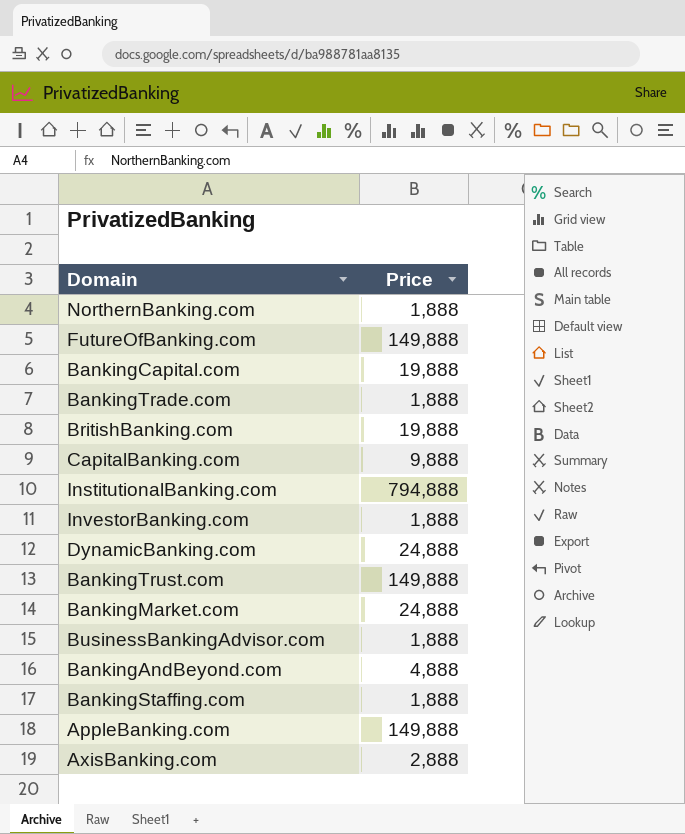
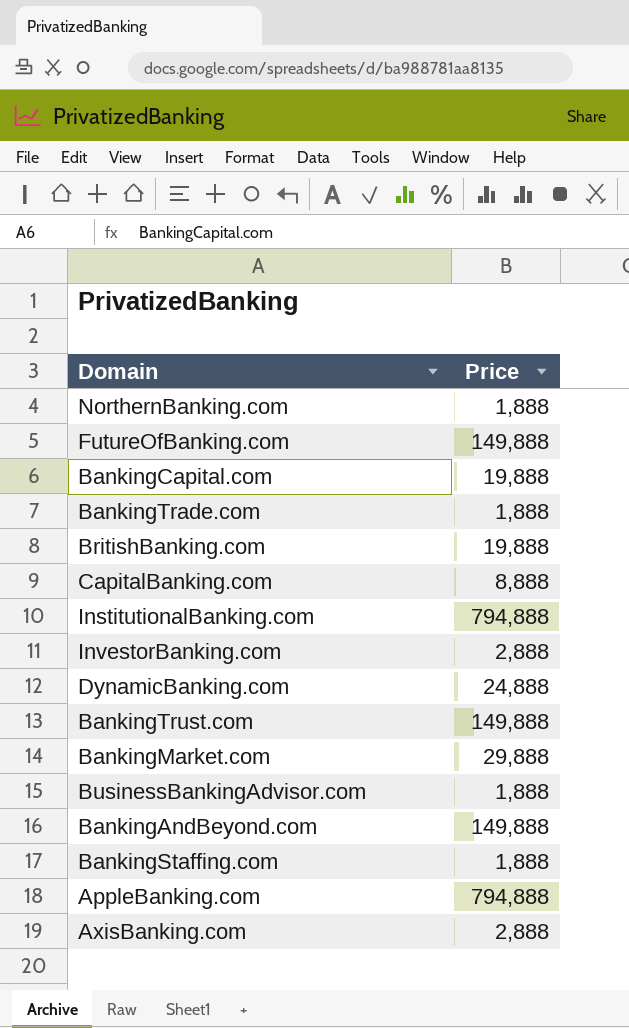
CapitalBanking.com | Price: 9,888 -> 8,888
InvestorBanking.com | Price: 1,888 -> 2,888
BankingMarket.com | Price: 24,888 -> 29,888
BankingAndBeyond.com | Price: 4,888 -> 149,888
AppleBanking.com | Price: 149,888 -> 794,888

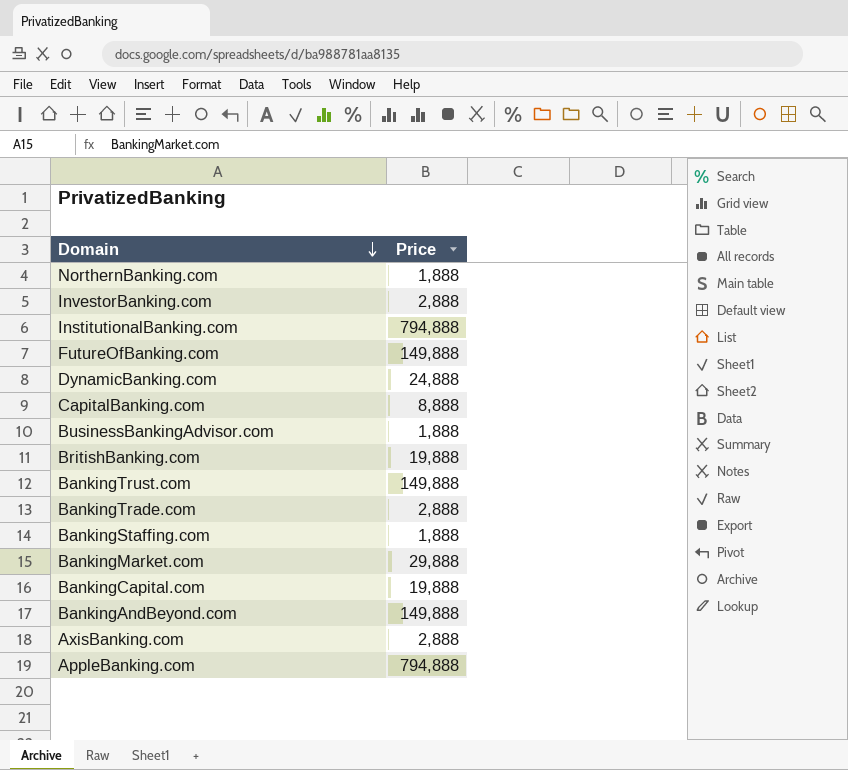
row order: none -> Domain descending
BankingTrade.com | Price: 1,888 -> 2,888

